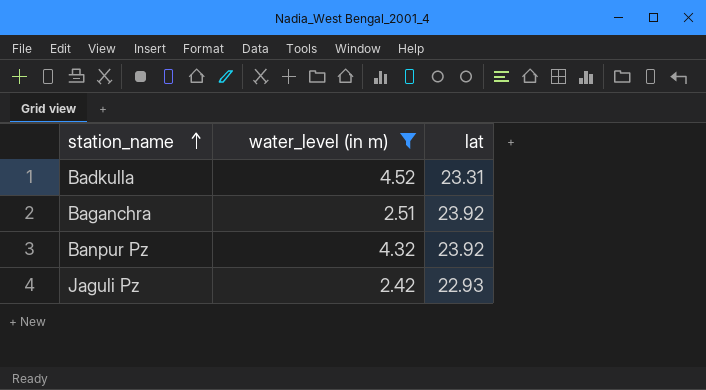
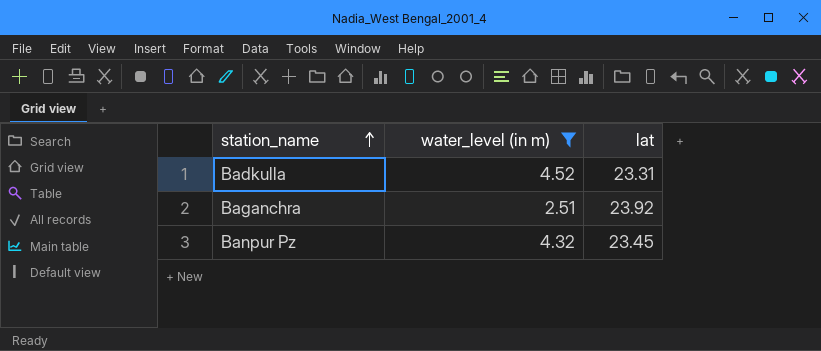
row Jaguli Pz: 2.42 | 22.93 -> none
Banpur Pz | lat: 23.92 -> 23.45

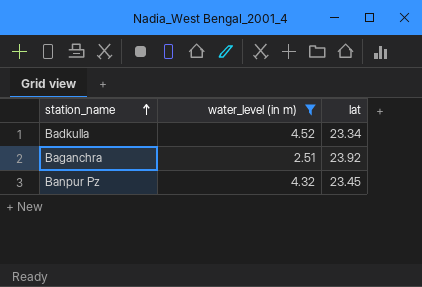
Badkulla | lat: 23.31 -> 23.34

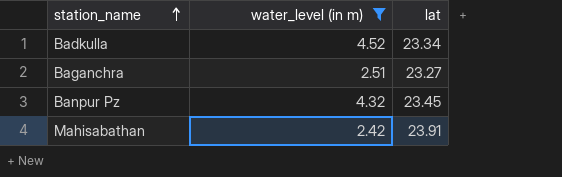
Baganchra | lat: 23.92 -> 23.27
row Mahisabathan: none -> 2.42 | 23.91

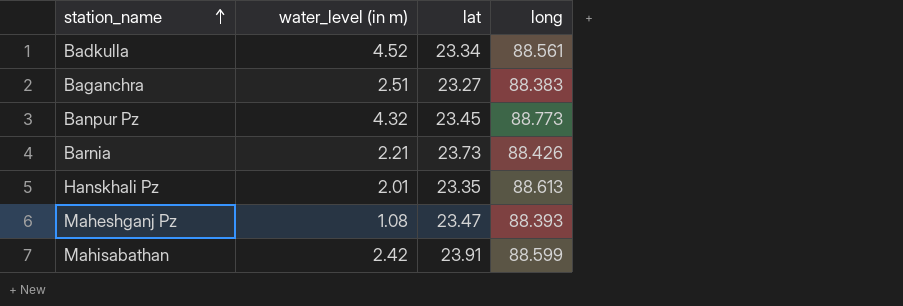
filter: water_level (in m) >= 2.42 -> none
column long | position: none -> 4

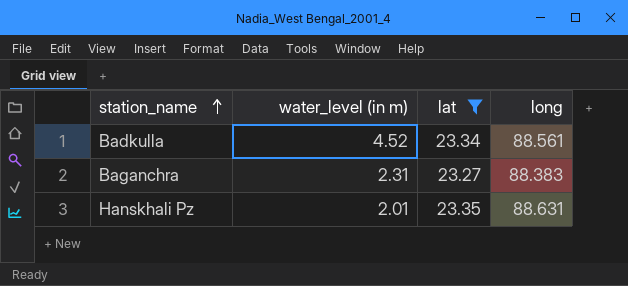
filter: none -> lat <= 23.35
Baganchra | water_level (in m): 2.51 -> 2.31
Hanskhali Pz | long: 88.613 -> 88.631

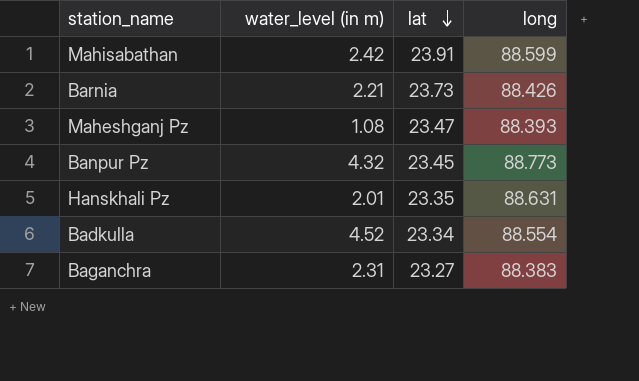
filter: lat <= 23.35 -> none
row order: station_name ascending -> lat descending
Badkulla | long: 88.561 -> 88.554

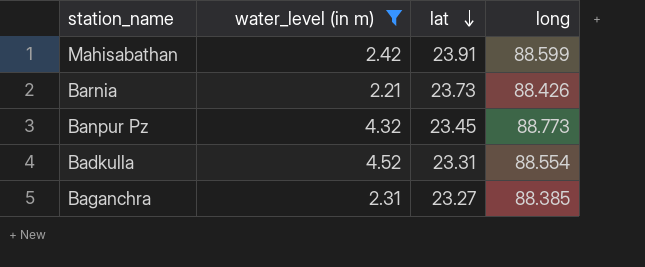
filter: none -> water_level (in m) >= 2.21
Badkulla | lat: 23.34 -> 23.31
Baganchra | long: 88.383 -> 88.385

